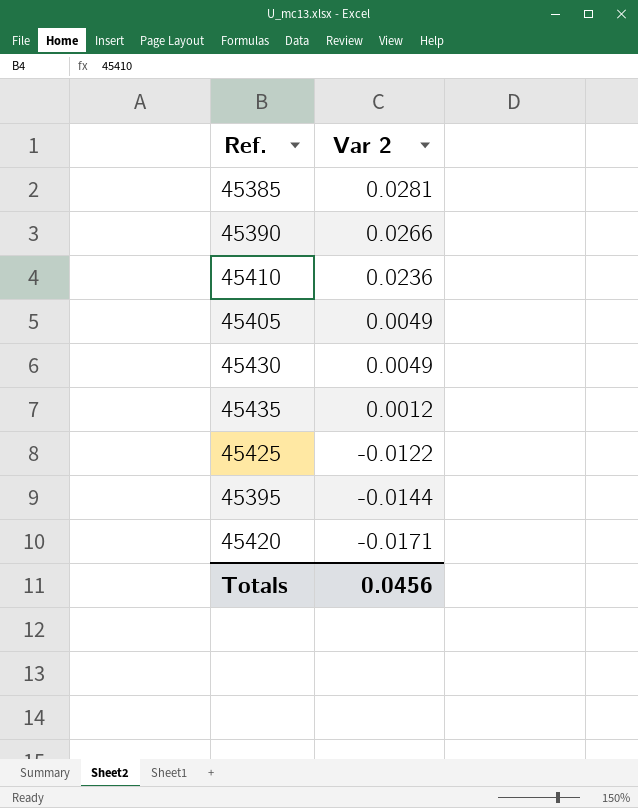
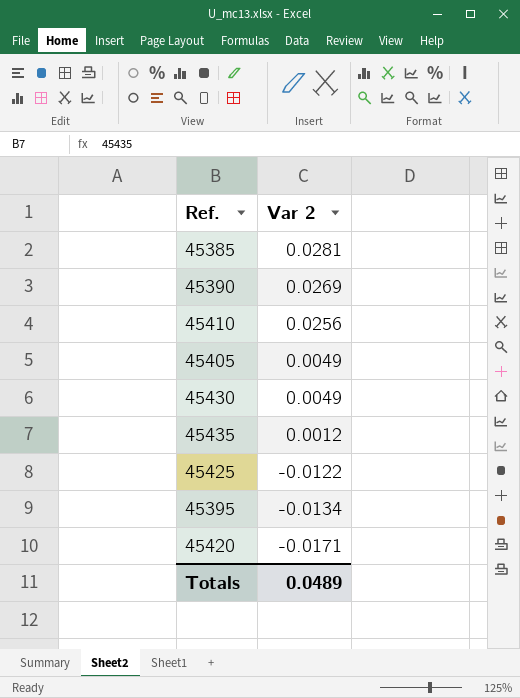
45390 | Var 2: 0.0266 -> 0.0269
45410 | Var 2: 0.0236 -> 0.0256
45395 | Var 2: -0.0144 -> -0.0134
Totals | Var 2: 0.0456 -> 0.0489

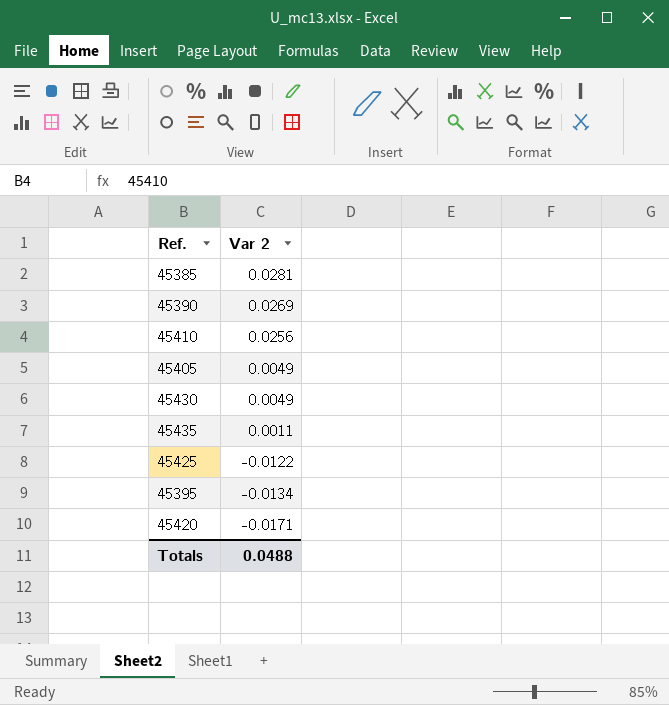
45435 | Var 2: 0.0012 -> 0.0011
Totals | Var 2: 0.0489 -> 0.0488

